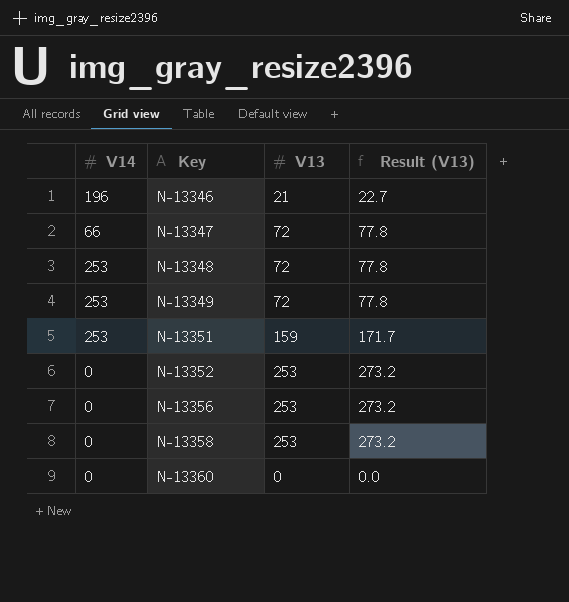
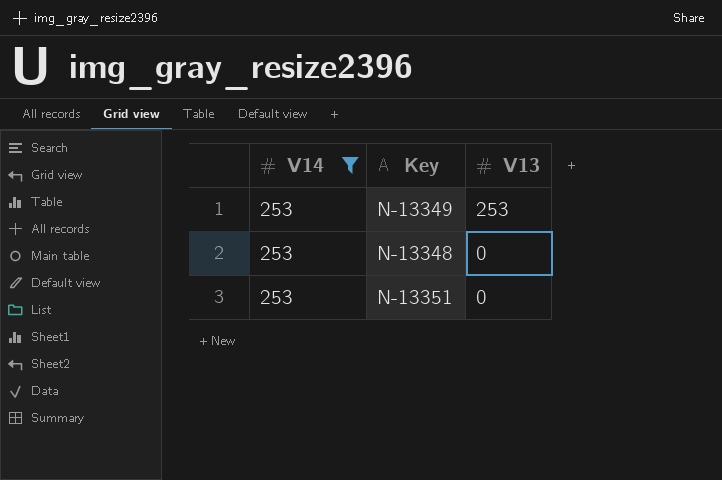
filter: none -> V14 = 253
row order: Key ascending -> V13 descending
column Result (V13) | formula: [V13] * 1.08 -> none
N-13349 | V13: 72 -> 253
N-13348 | V13: 72 -> 0
N-13351 | V13: 159 -> 0

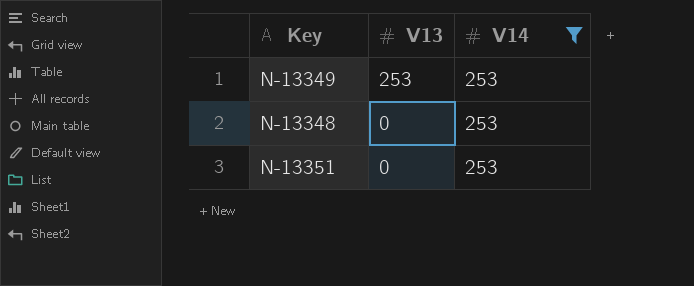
column V14 | position: 1 -> 3

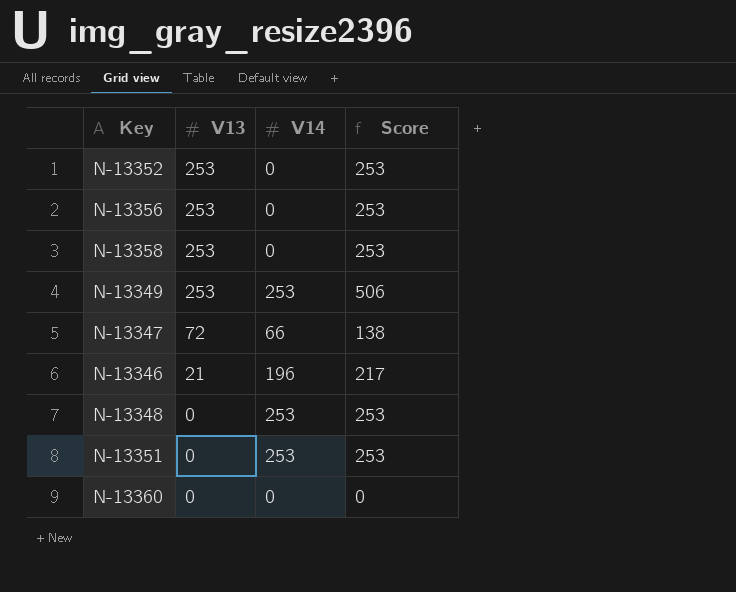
filter: V14 = 253 -> none
column Score | formula: none -> [V13] + [V14]

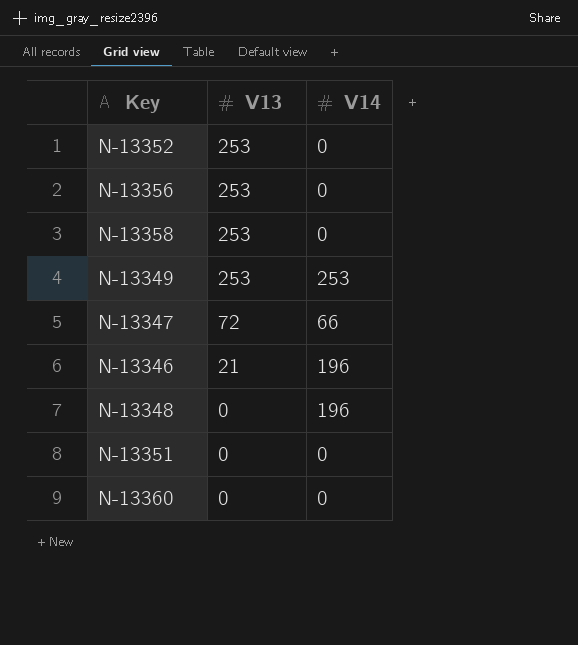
column Score | formula: [V13] + [V14] -> none
N-13348 | V14: 253 -> 196
N-13351 | V14: 253 -> 0

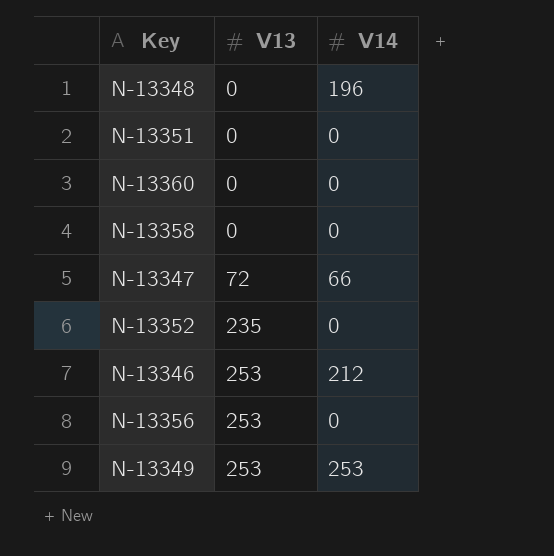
row order: V13 descending -> V13 ascending
N-13358 | V13: 253 -> 0
N-13352 | V13: 253 -> 235
N-13346 | V13: 21 -> 253
N-13346 | V14: 196 -> 212

